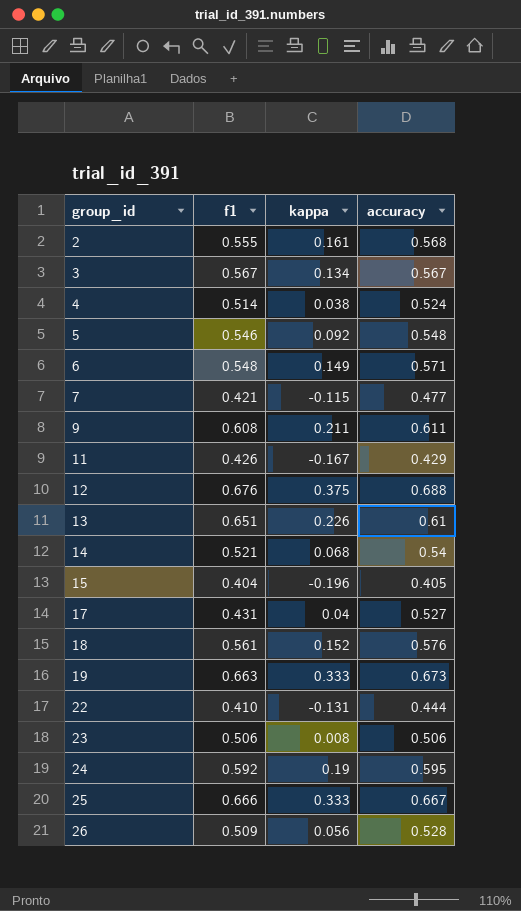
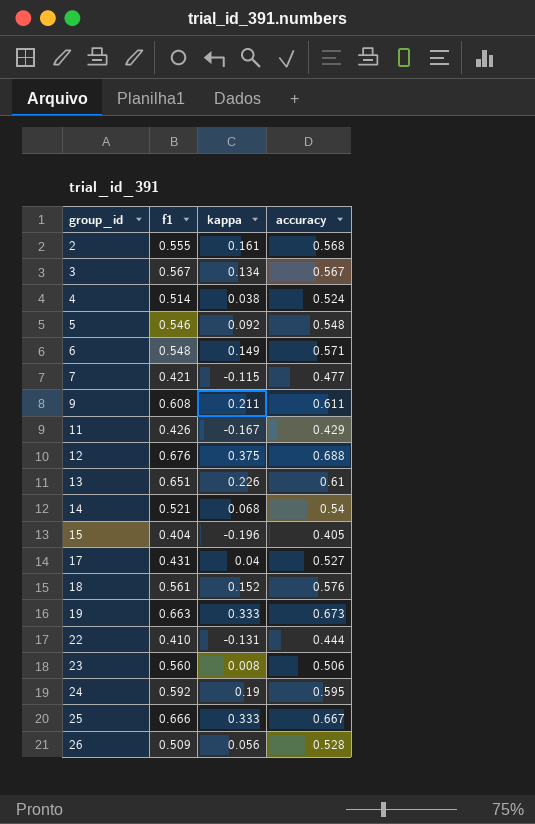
23 | f1: 0.506 -> 0.560

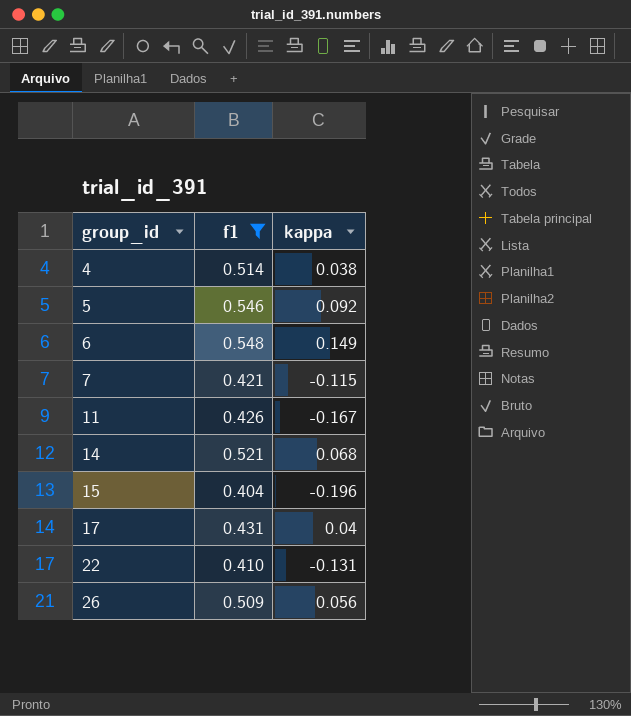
filter: none -> f1 <= 0.548
column accuracy | position: 4 -> none

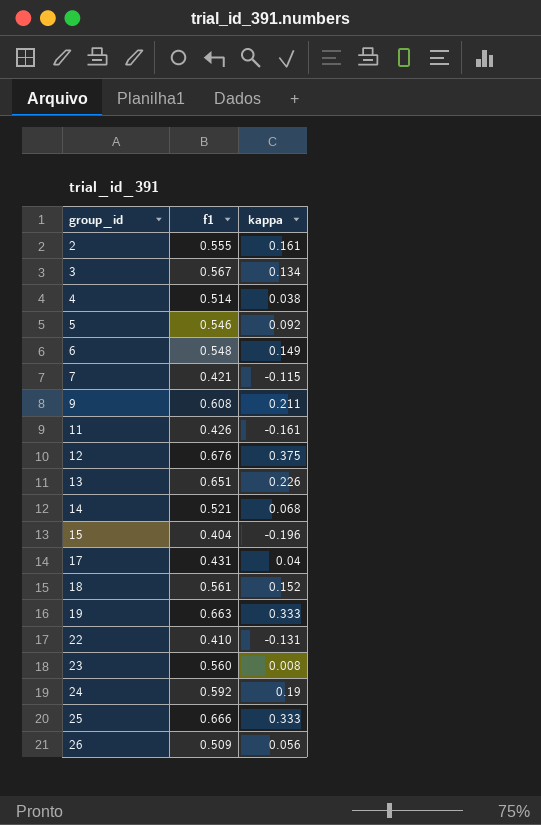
filter: f1 <= 0.548 -> none
11 | kappa: -0.167 -> -0.161

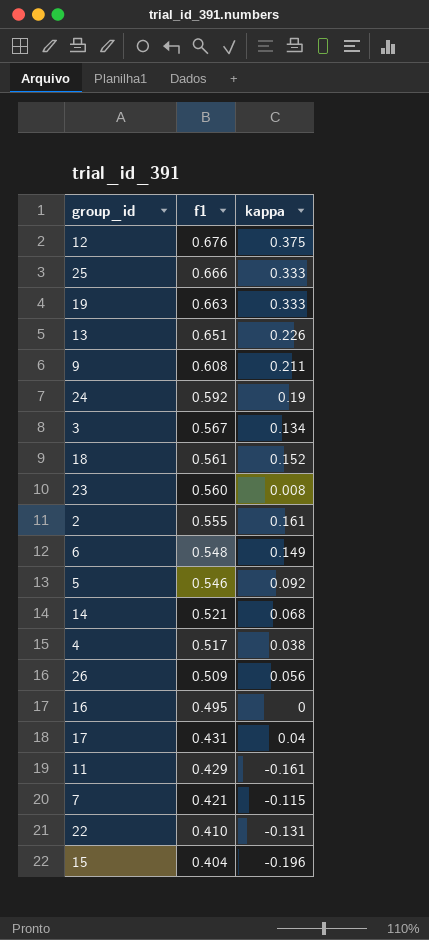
row order: group_id ascending -> f1 descending
4 | f1: 0.514 -> 0.517
row 16: none -> 0.495 | 0
11 | f1: 0.426 -> 0.429

